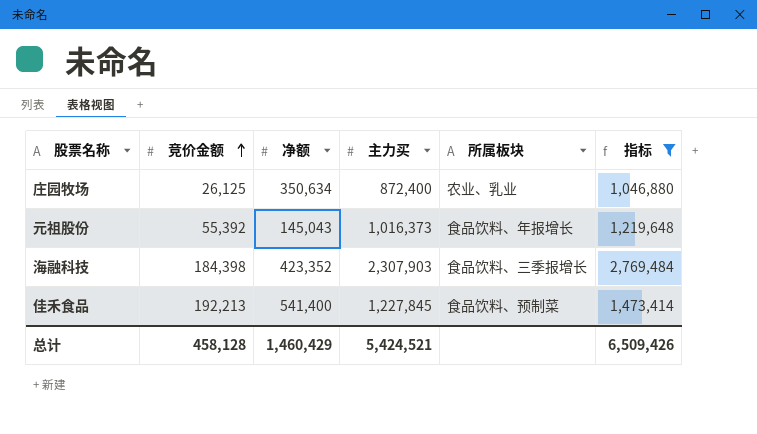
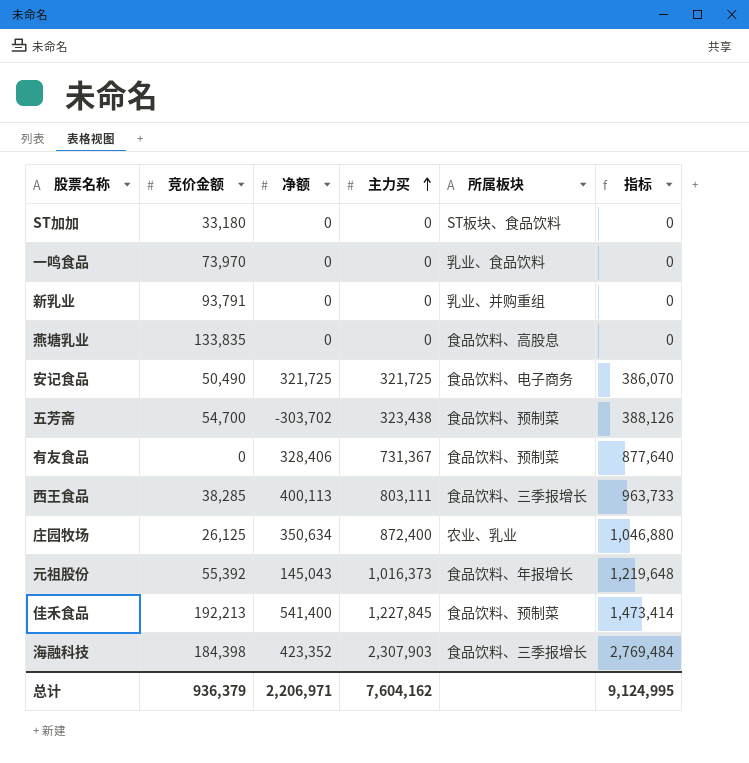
filter: 指标 >= 1,046,880 -> none
row order: 竞价金额 ascending -> 主力买 ascending
总计 | 竞价金额: 458,128 -> 936,379
总计 | 净额: 1,460,429 -> 2,206,971
总计 | 主力买: 5,424,521 -> 7,604,162
总计 | 指标: 6,509,426 -> 9,124,995

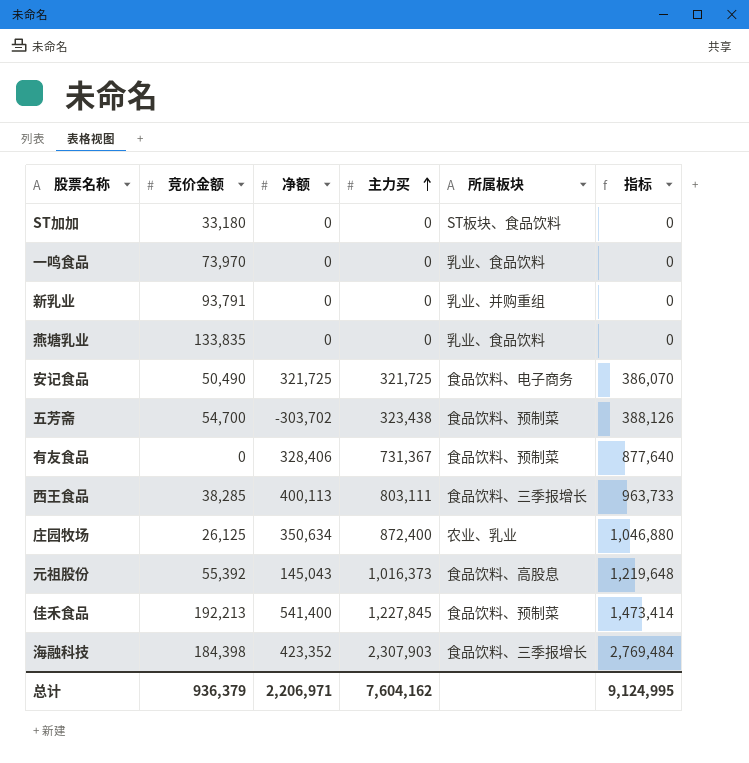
燕塘乳业 | 所属板块: 食品饮料、高股息 -> 乳业、食品饮料
元祖股份 | 所属板块: 食品饮料、年报增长 -> 食品饮料、高股息

